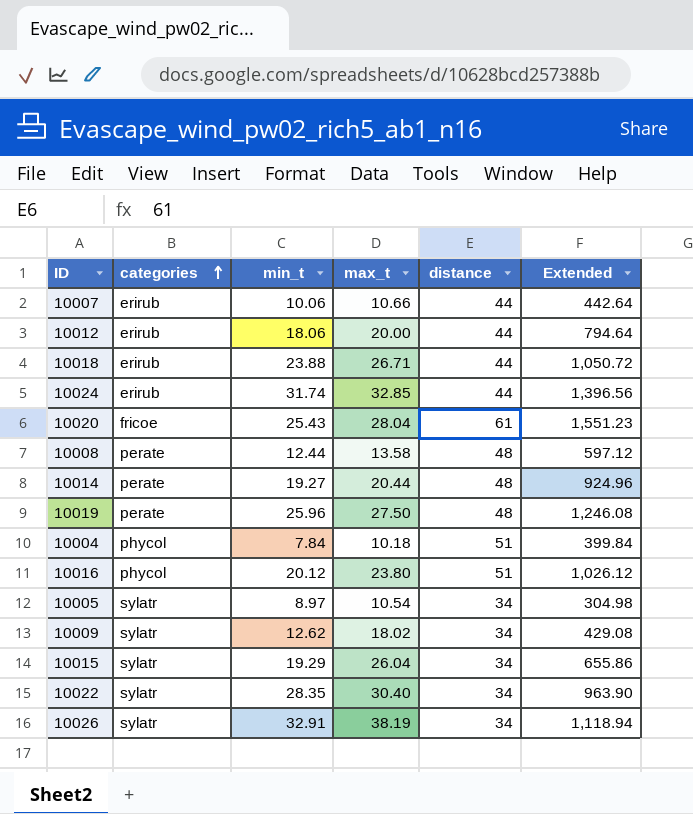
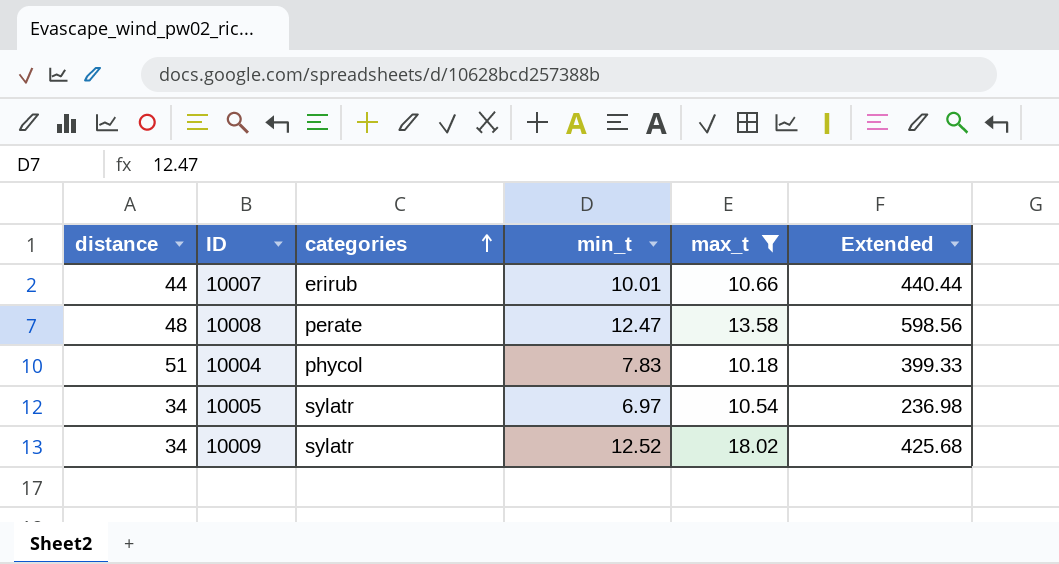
filter: none -> max_t <= 18.02
column distance | position: 5 -> 1
10007 | min_t: 10.06 -> 10.01
10007 | Extended: 442.64 -> 440.44
10008 | min_t: 12.44 -> 12.47
10008 | Extended: 597.12 -> 598.56
10004 | min_t: 7.84 -> 7.83
10004 | Extended: 399.84 -> 399.33
10005 | min_t: 8.97 -> 6.97
10005 | Extended: 304.98 -> 236.98
10009 | min_t: 12.62 -> 12.52
10009 | Extended: 429.08 -> 425.68

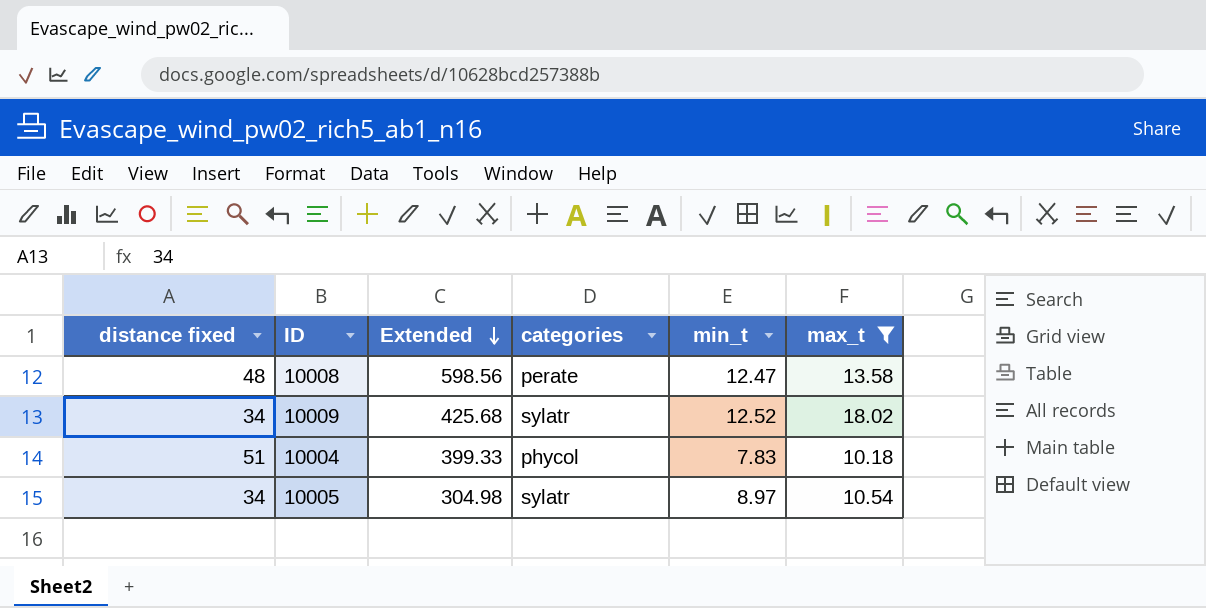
row order: categories ascending -> Extended descending
column name: distance -> distance fixed
column Extended | position: 6 -> 3
row 10007: 44 | erirub | 10.01 | 10.66 | 440.44 -> none
10005 | Extended: 236.98 -> 304.98
10005 | min_t: 6.97 -> 8.97

